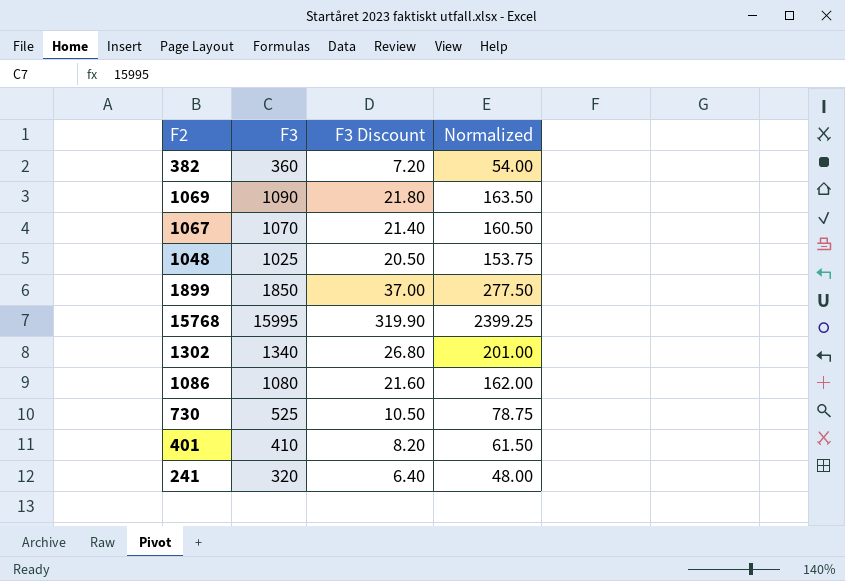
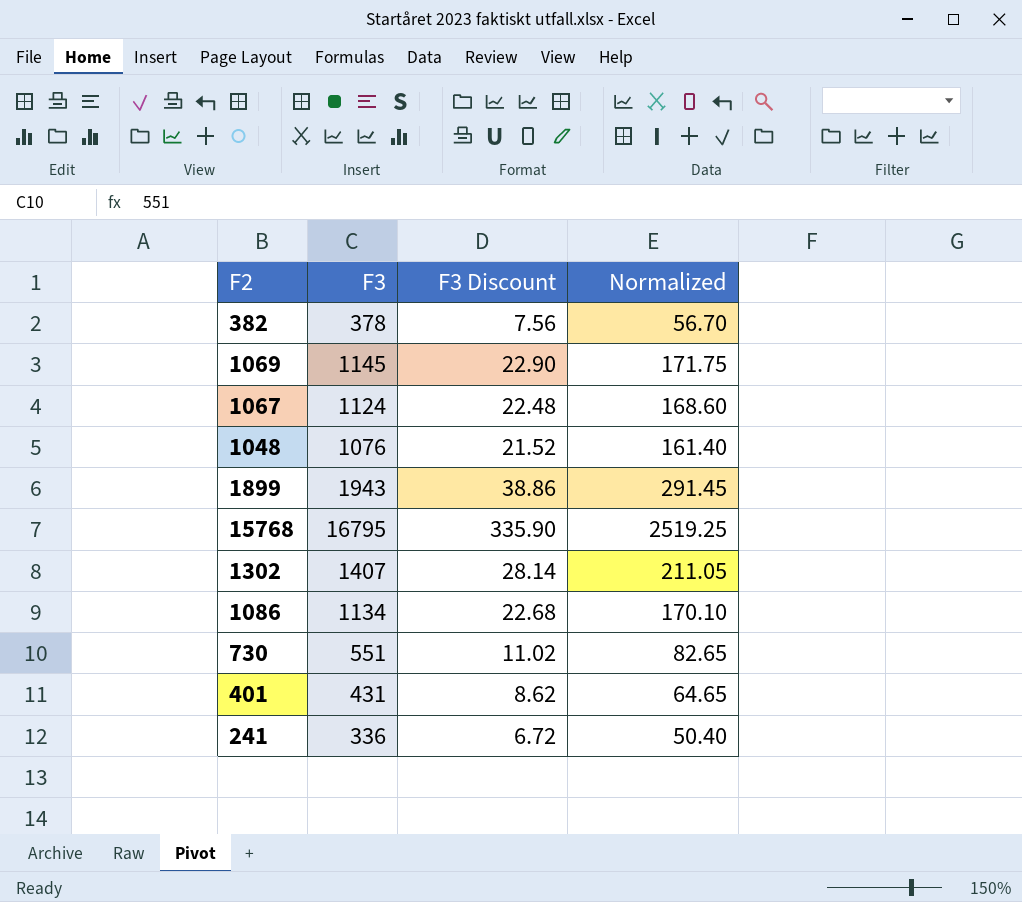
382 | F3: 360 -> 378
382 | F3 Discount: 7.20 -> 7.56
382 | Normalized: 54.00 -> 56.70
1069 | F3: 1090 -> 1145
1069 | F3 Discount: 21.80 -> 22.90
1069 | Normalized: 163.50 -> 171.75
1067 | F3: 1070 -> 1124
1067 | F3 Discount: 21.40 -> 22.48
1067 | Normalized: 160.50 -> 168.60
1048 | F3: 1025 -> 1076
1048 | F3 Discount: 20.50 -> 21.52
1048 | Normalized: 153.75 -> 161.40
1899 | F3: 1850 -> 1943
1899 | F3 Discount: 37.00 -> 38.86
1899 | Normalized: 277.50 -> 291.45
15768 | F3: 15995 -> 16795
15768 | F3 Discount: 319.90 -> 335.90
15768 | Normalized: 2399.25 -> 2519.25
1302 | F3: 1340 -> 1407
1302 | F3 Discount: 26.80 -> 28.14
1302 | Normalized: 201.00 -> 211.05
1086 | F3: 1080 -> 1134
1086 | F3 Discount: 21.60 -> 22.68
1086 | Normalized: 162.00 -> 170.10
730 | F3: 525 -> 551
730 | F3 Discount: 10.50 -> 11.02
730 | Normalized: 78.75 -> 82.65
401 | F3: 410 -> 431
401 | F3 Discount: 8.20 -> 8.62
401 | Normalized: 61.50 -> 64.65
241 | F3: 320 -> 336
241 | F3 Discount: 6.40 -> 6.72
241 | Normalized: 48.00 -> 50.40

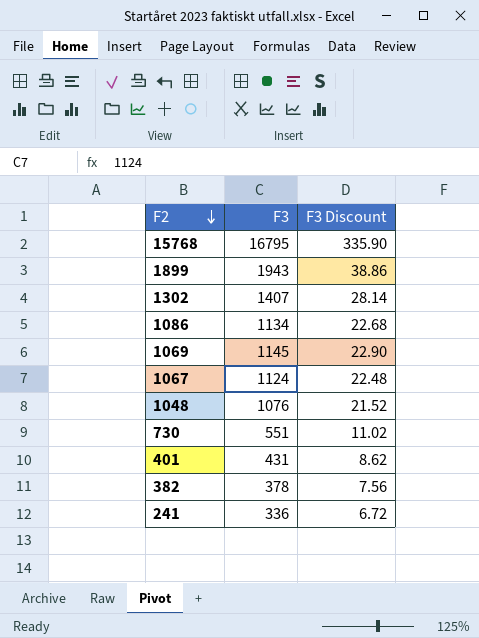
row order: none -> F2 descending
column Normalized | formula: [F3] * 0.15 -> none

